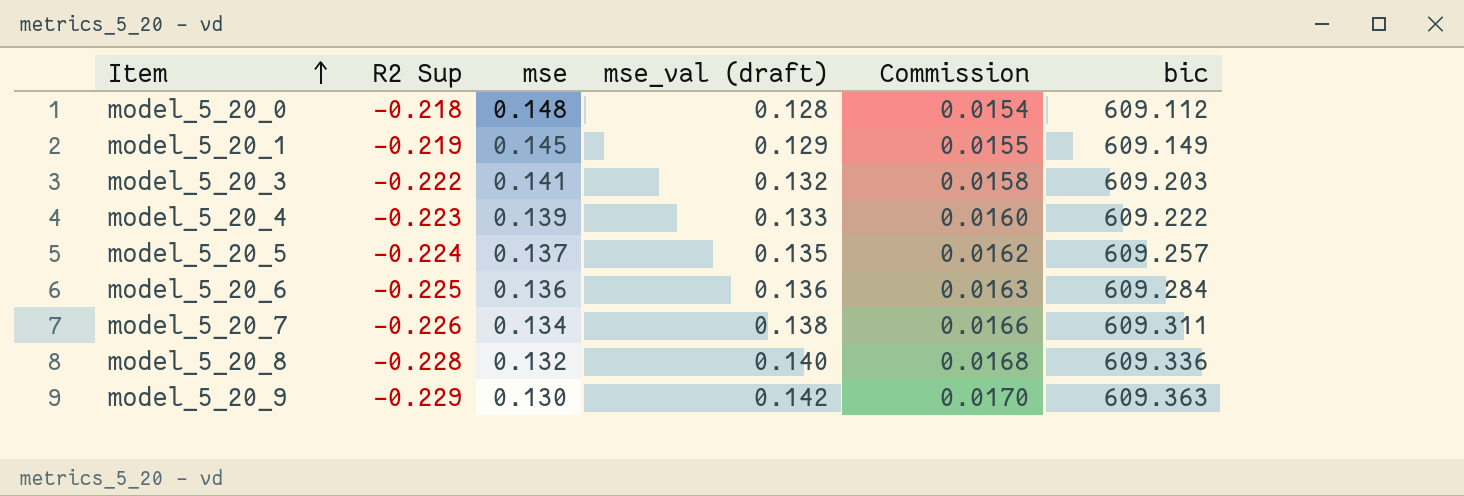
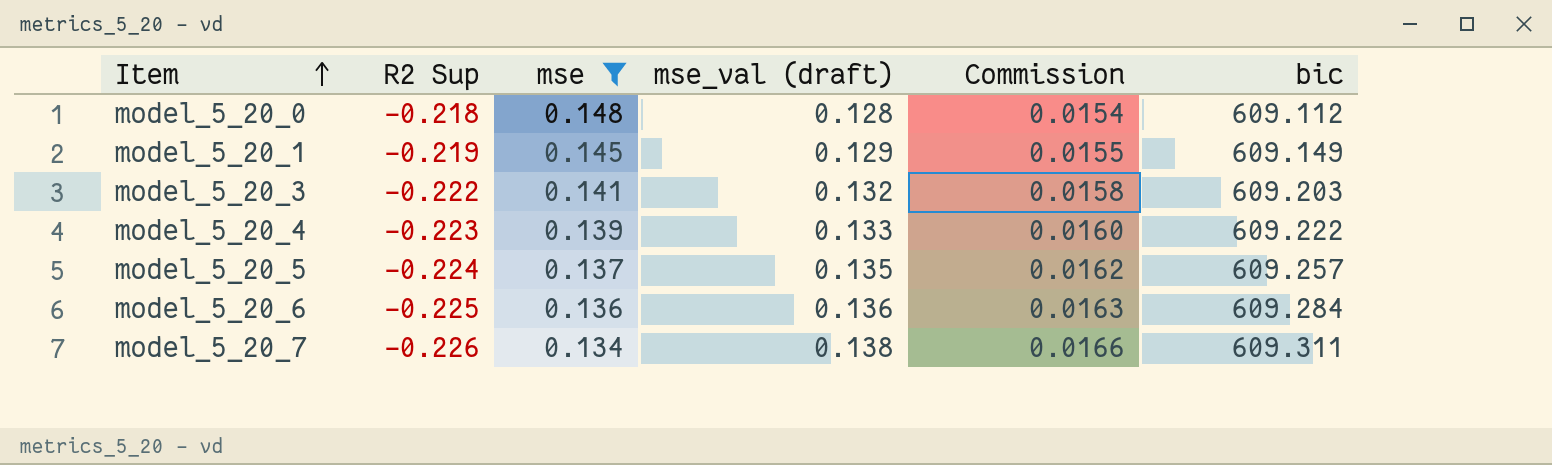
filter: none -> mse >= 0.134

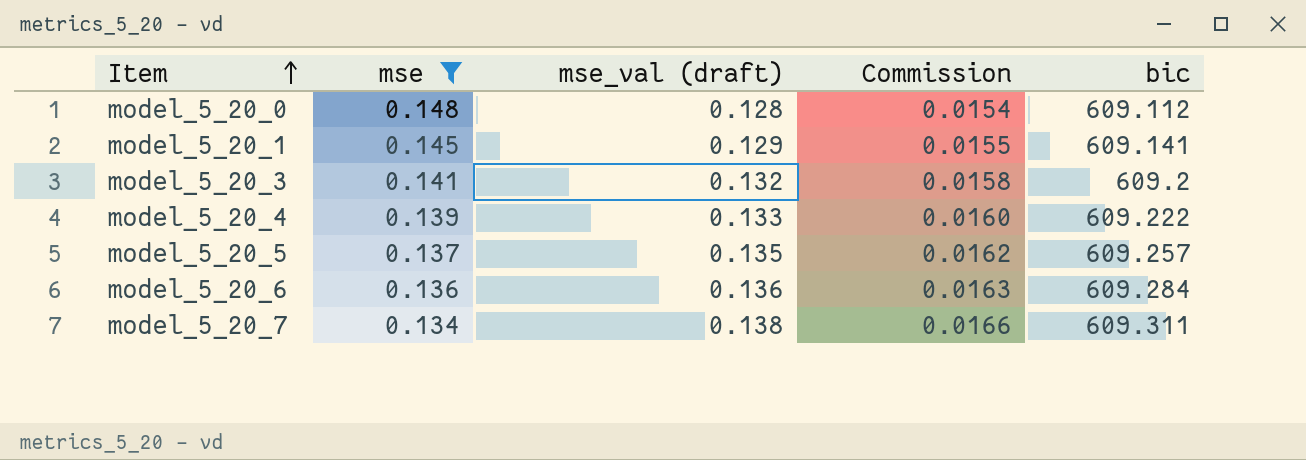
column R2 Sup | position: 2 -> none
model_5_20_1 | bic: 609.149 -> 609.141
model_5_20_3 | bic: 609.203 -> 609.2

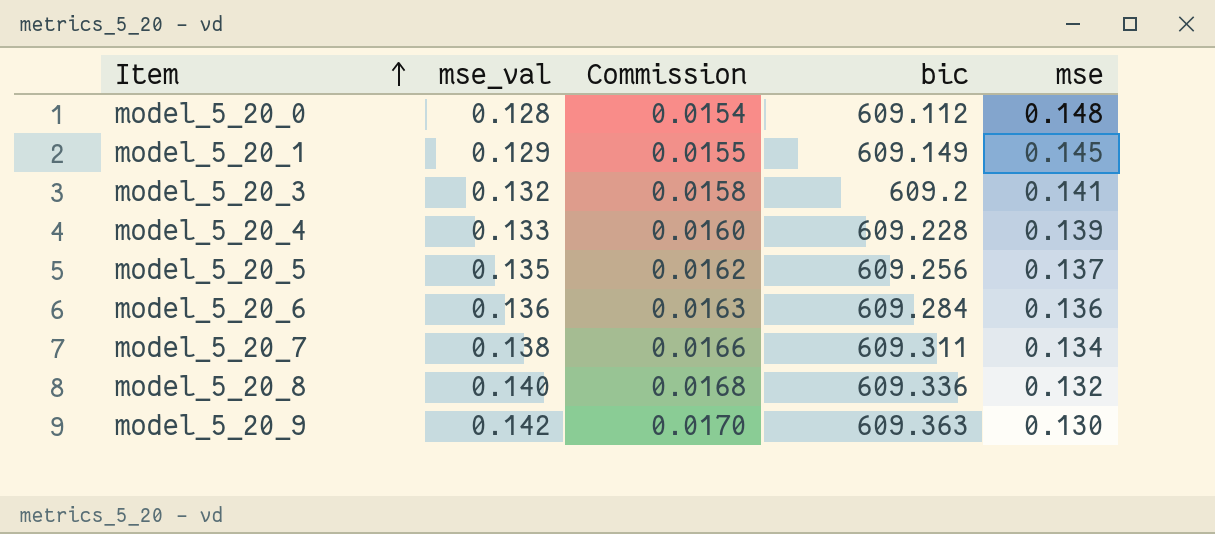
filter: mse >= 0.134 -> none
column name: mse_val (draft) -> mse_val
column mse | position: 2 -> 5
model_5_20_1 | bic: 609.141 -> 609.149
model_5_20_4 | bic: 609.222 -> 609.228
model_5_20_5 | bic: 609.257 -> 609.256

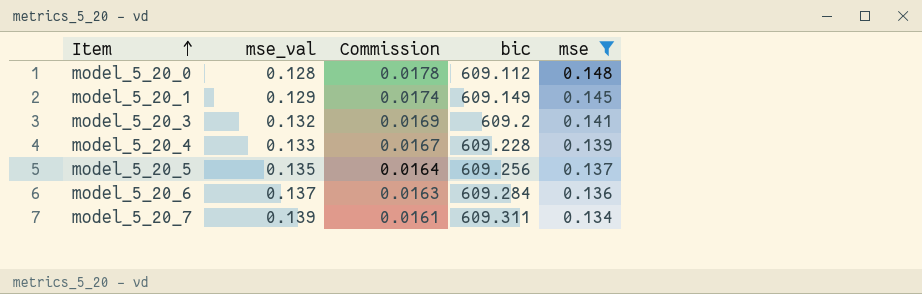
filter: none -> mse >= 0.134
column Commission | formula: [mse_val] * 0.12 -> [mse] * 0.12
model_5_20_6 | mse_val: 0.136 -> 0.137
model_5_20_7 | mse_val: 0.138 -> 0.139

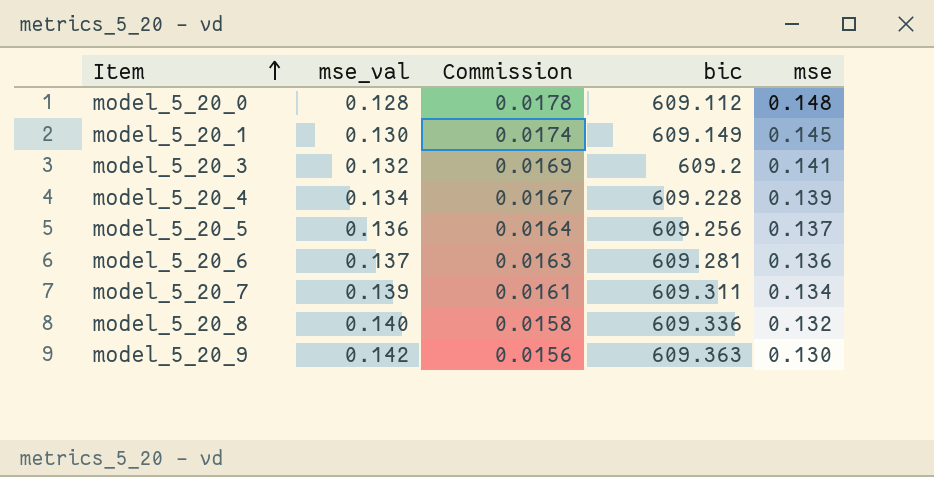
filter: mse >= 0.134 -> none
model_5_20_1 | mse_val: 0.129 -> 0.130
model_5_20_4 | mse_val: 0.133 -> 0.134
model_5_20_5 | mse_val: 0.135 -> 0.136
model_5_20_6 | bic: 609.284 -> 609.281

